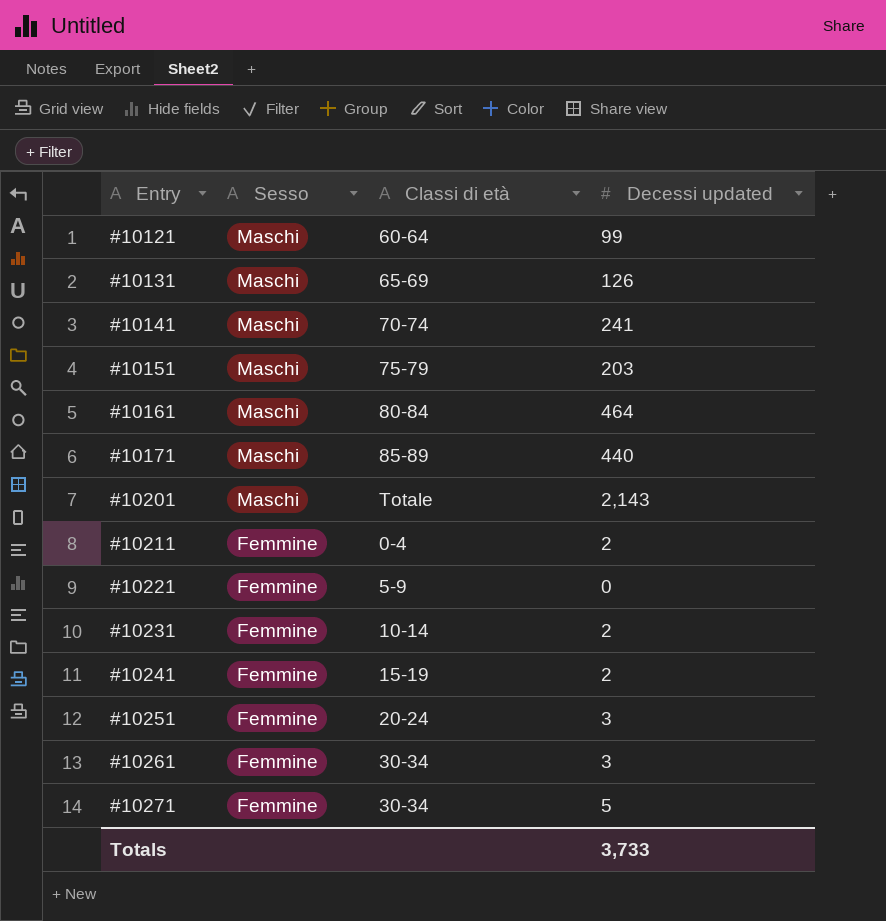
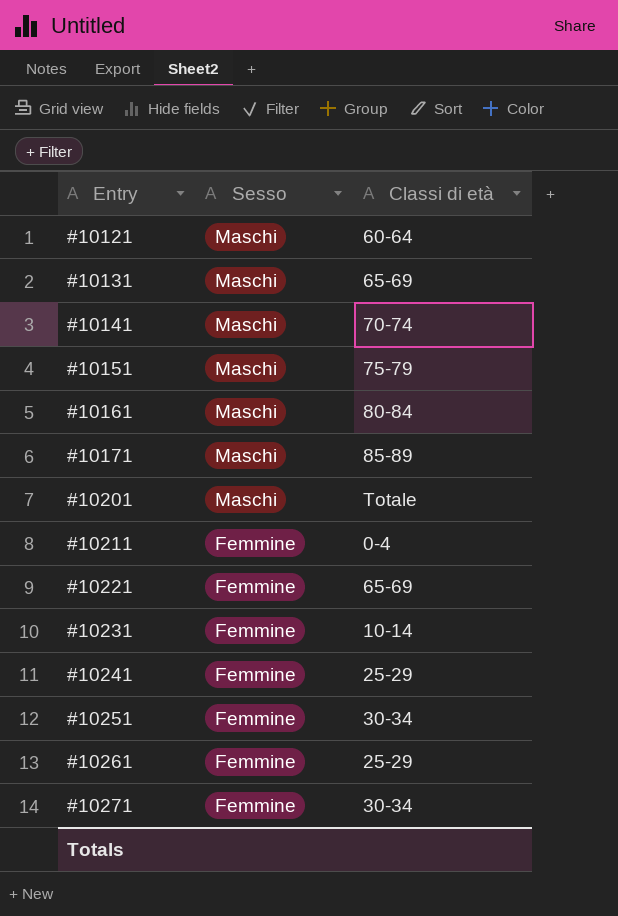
column Decessi updated | position: 4 -> none
#10221 | Classi di età: 5-9 -> 65-69
#10241 | Classi di età: 15-19 -> 25-29
#10251 | Classi di età: 20-24 -> 30-34
#10261 | Classi di età: 30-34 -> 25-29

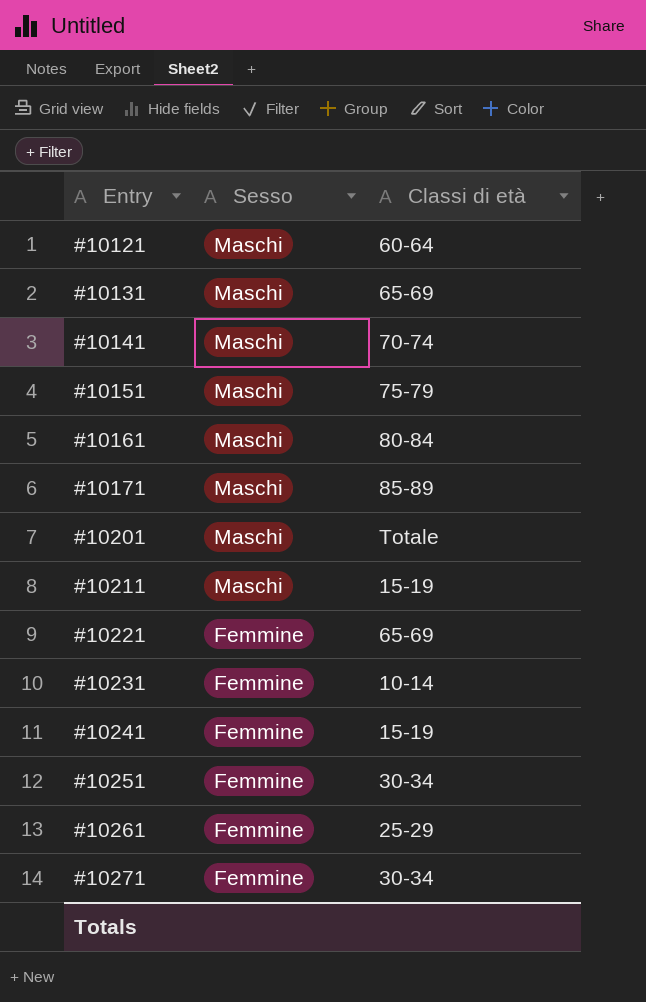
#10211 | Sesso: Femmine -> Maschi
#10211 | Classi di età: 0-4 -> 15-19
#10241 | Classi di età: 25-29 -> 15-19

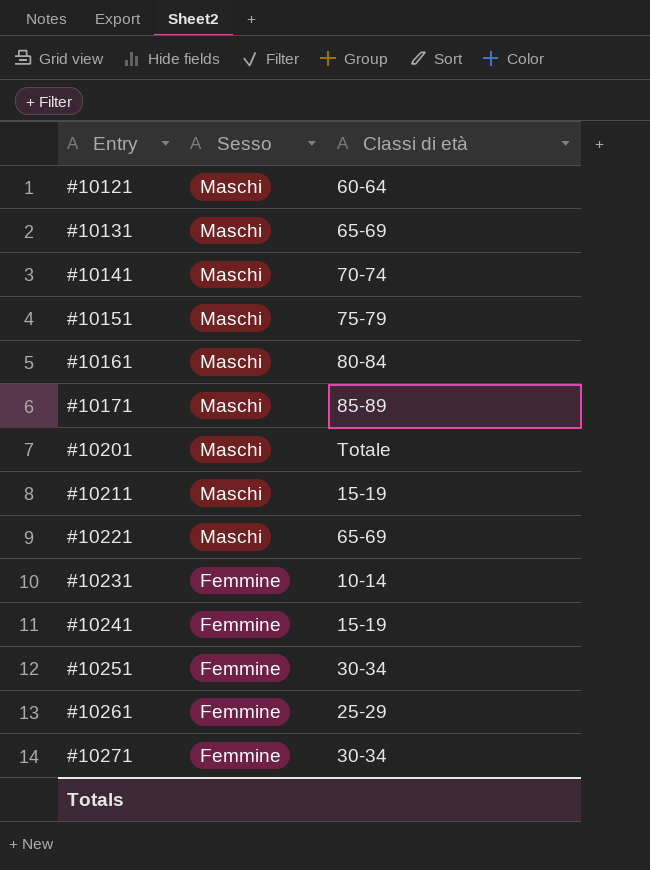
#10221 | Sesso: Femmine -> Maschi

